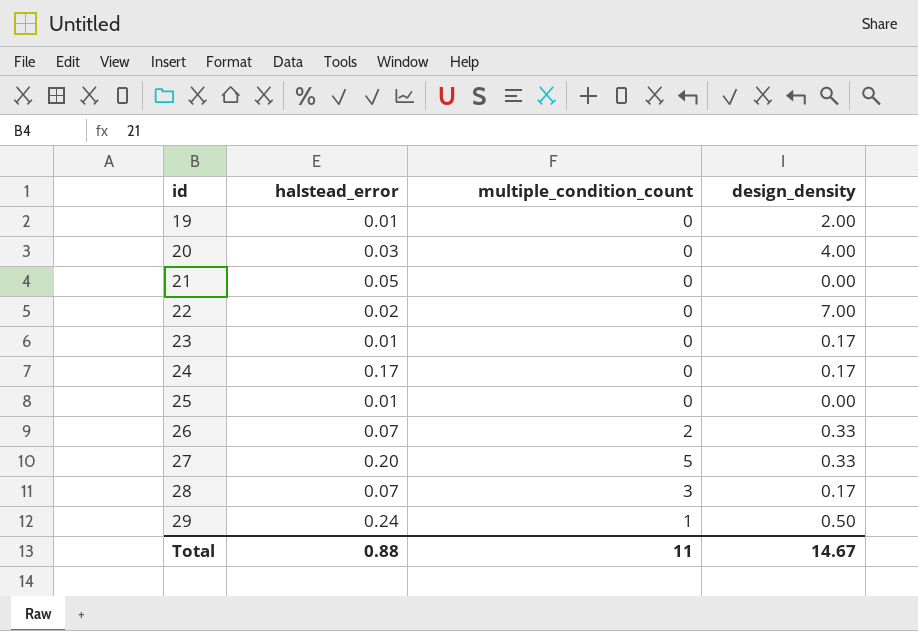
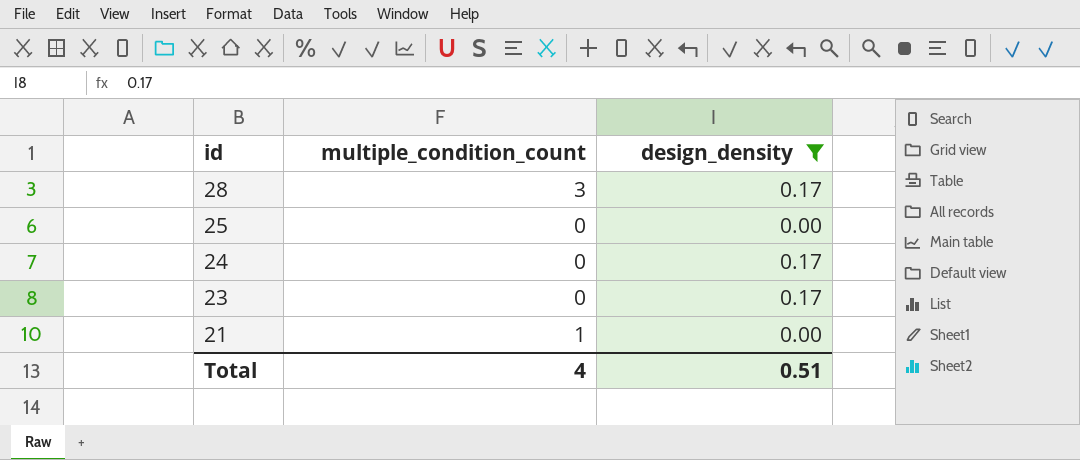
filter: none -> design_density <= 0.17
row order: id ascending -> id descending
column halstead_error | position: 2 -> none
21 | multiple_condition_count: 0 -> 1
Total | multiple_condition_count: 11 -> 4
Total | design_density: 14.67 -> 0.51

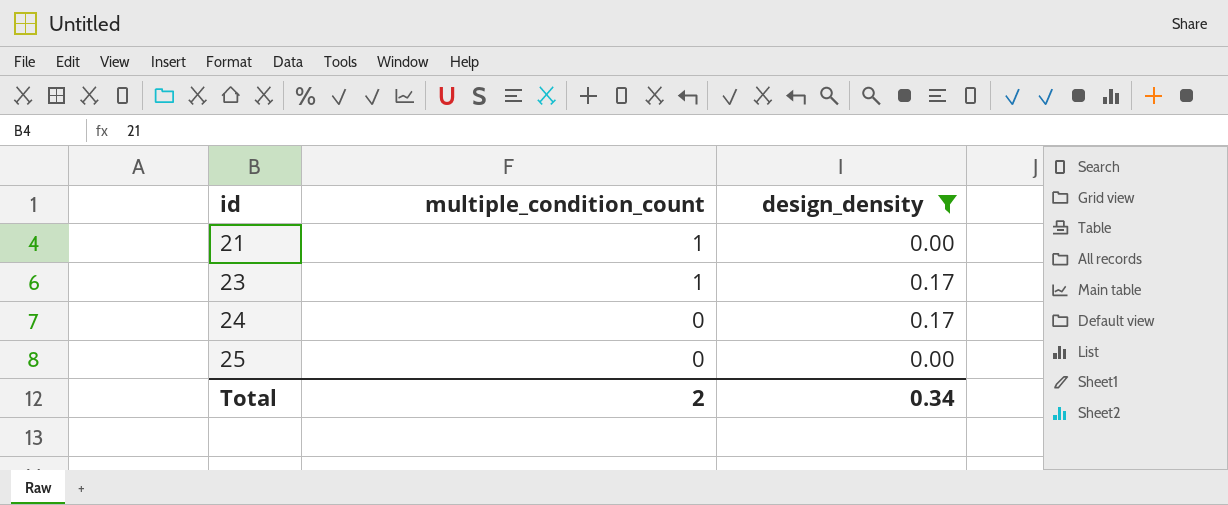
row order: id descending -> id ascending
row 28: 3 | 0.17 -> none
23 | multiple_condition_count: 0 -> 1
Total | multiple_condition_count: 4 -> 2
Total | design_density: 0.51 -> 0.34

